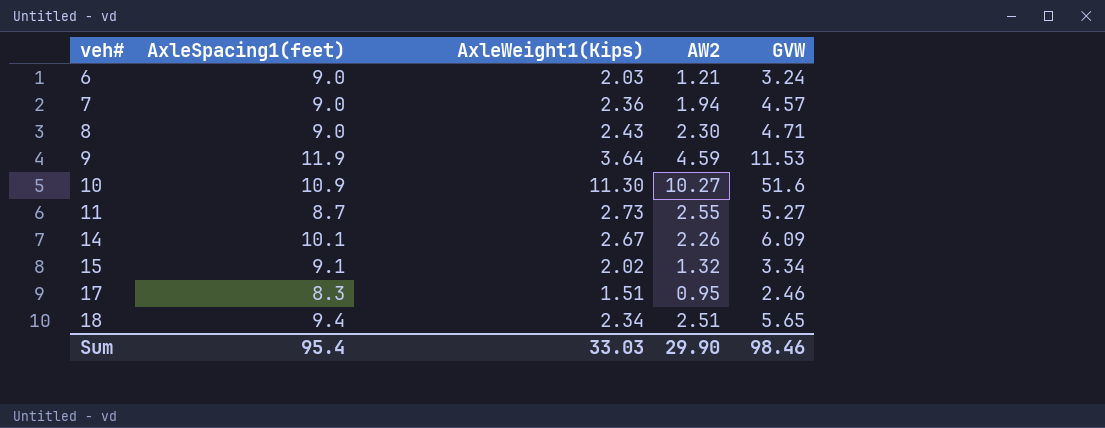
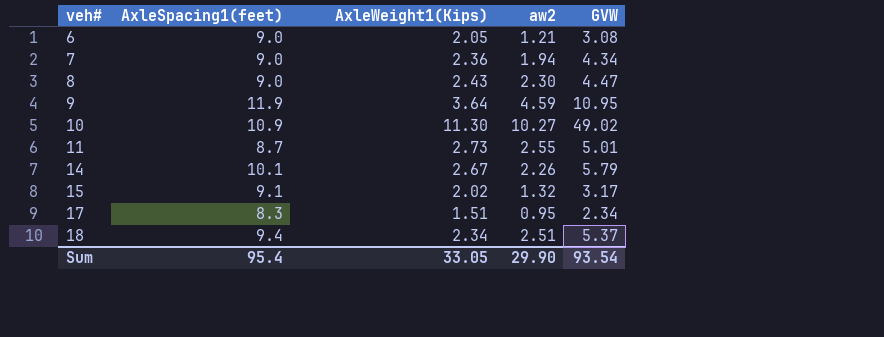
column name: AW2 -> aw2
6 | AxleWeight1(Kips): 2.03 -> 2.05
6 | GVW: 3.24 -> 3.08
7 | GVW: 4.57 -> 4.34
8 | GVW: 4.71 -> 4.47
9 | GVW: 11.53 -> 10.95
10 | GVW: 51.6 -> 49.02
11 | GVW: 5.27 -> 5.01
14 | GVW: 6.09 -> 5.79
15 | GVW: 3.34 -> 3.17
17 | GVW: 2.46 -> 2.34
18 | GVW: 5.65 -> 5.37
Sum | AxleWeight1(Kips): 33.03 -> 33.05
Sum | GVW: 98.46 -> 93.54

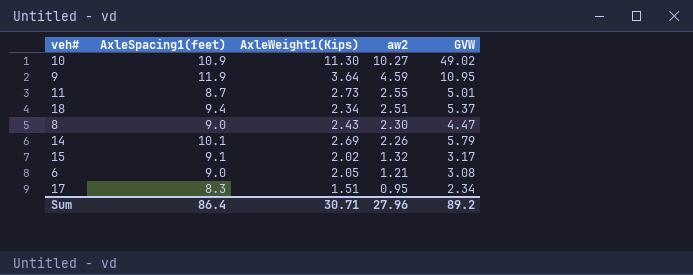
row order: veh# ascending -> aw2 descending
row 7: 9.0 | 2.36 | 1.94 | 4.34 -> none
14 | AxleWeight1(Kips): 2.67 -> 2.69
Sum | AxleSpacing1(feet): 95.4 -> 86.4
Sum | AxleWeight1(Kips): 33.05 -> 30.71
Sum | aw2: 29.90 -> 27.96
Sum | GVW: 93.54 -> 89.2

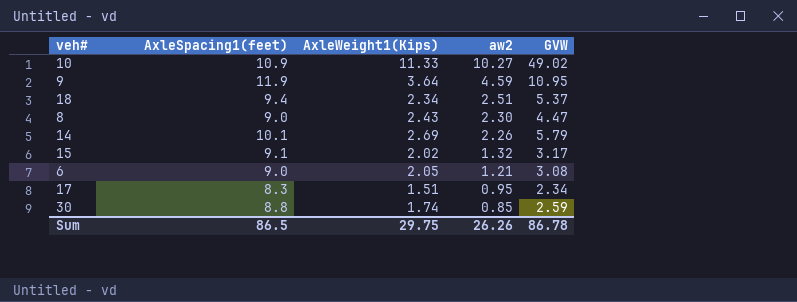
row 11: 8.7 | 2.73 | 2.55 | 5.01 -> none
10 | AxleWeight1(Kips): 11.30 -> 11.33
row 30: none -> 8.8 | 1.74 | 0.85 | 2.59
Sum | AxleSpacing1(feet): 86.4 -> 86.5
Sum | AxleWeight1(Kips): 30.71 -> 29.75
Sum | aw2: 27.96 -> 26.26
Sum | GVW: 89.2 -> 86.78

